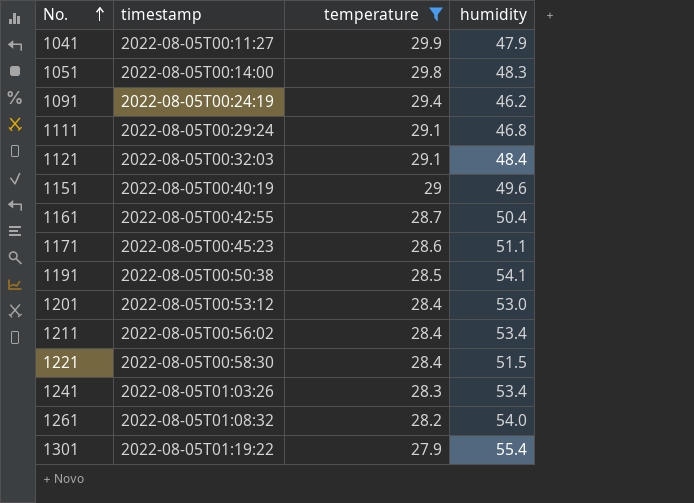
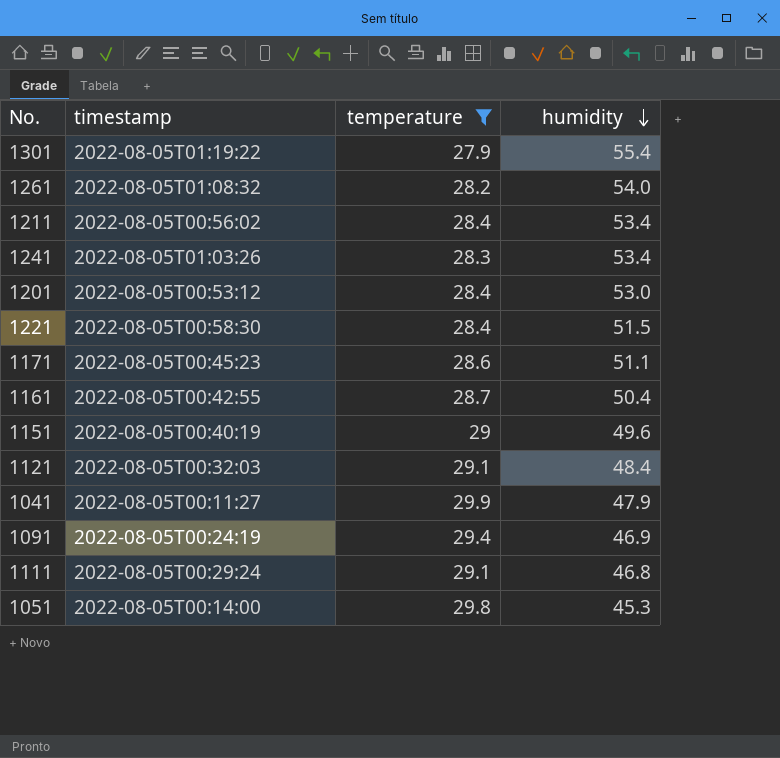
row order: No. ascending -> humidity descending
row 1191: 2022-08-05T00:50:38 | 28.5 | 54.1 -> none
1091 | humidity: 46.2 -> 46.9
1051 | humidity: 48.3 -> 45.3

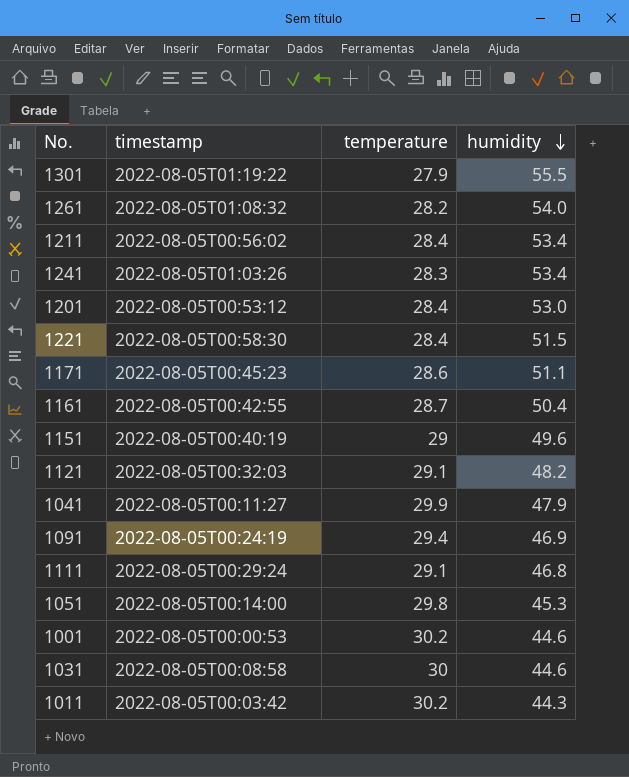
filter: temperature <= 29.9 -> none
1301 | humidity: 55.4 -> 55.5
1121 | humidity: 48.4 -> 48.2

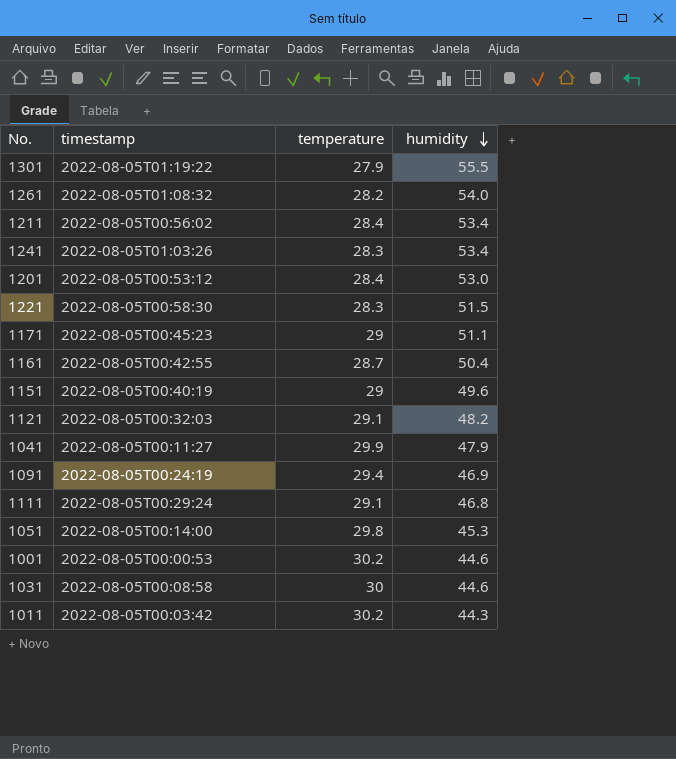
1221 | temperature: 28.4 -> 28.3
1171 | temperature: 28.6 -> 29

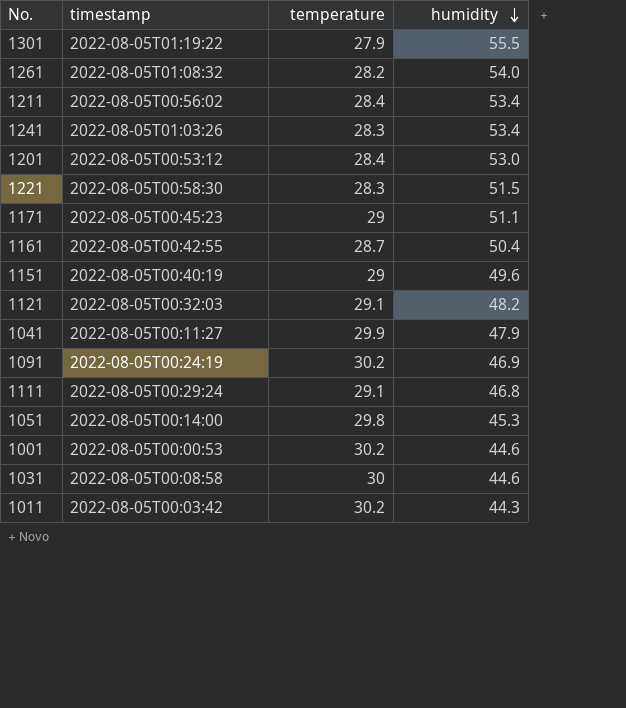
1091 | temperature: 29.4 -> 30.2

